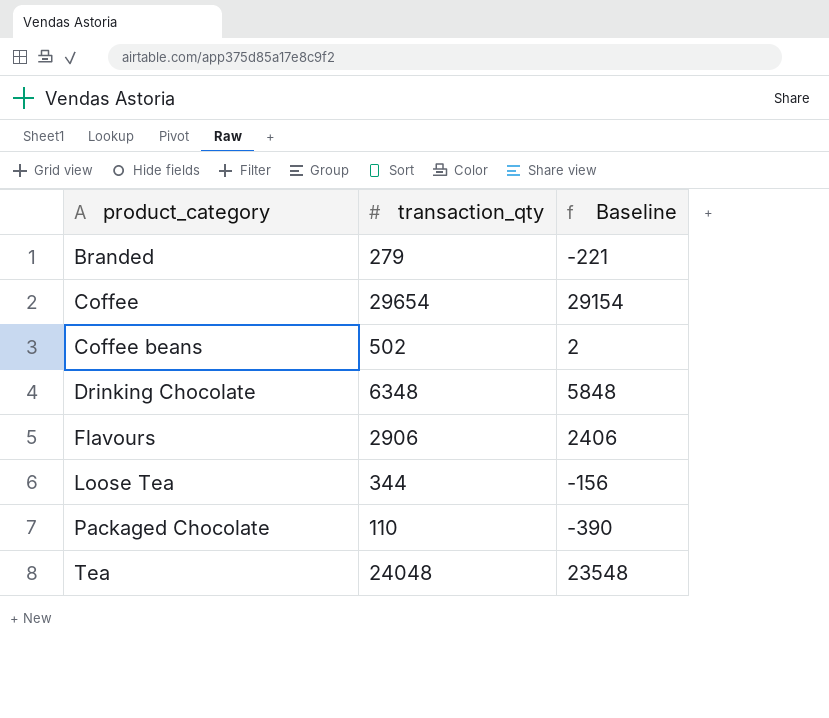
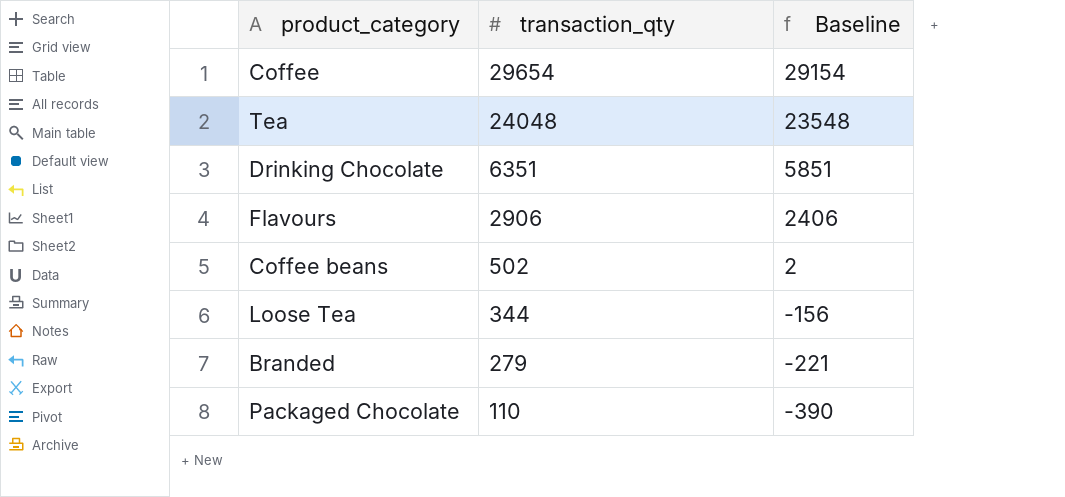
row order: product_category ascending -> transaction_qty descending
Drinking Chocolate | transaction_qty: 6348 -> 6351
Drinking Chocolate | Baseline: 5848 -> 5851

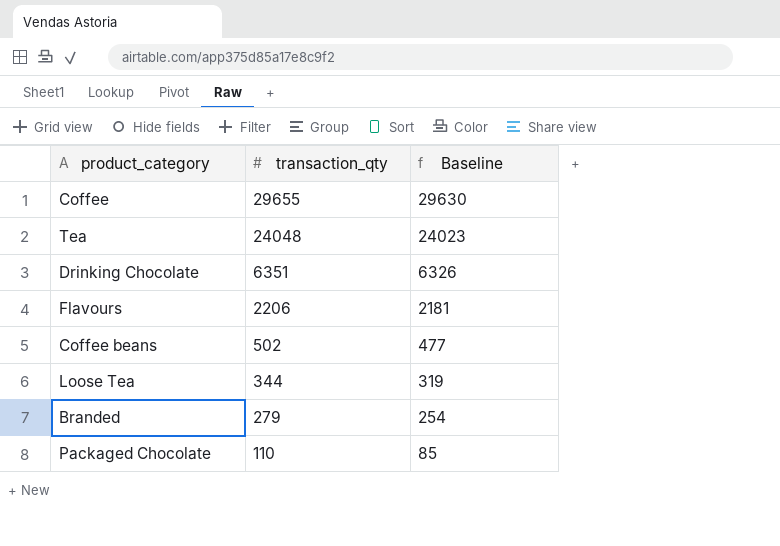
column Baseline | formula: [transaction_qty] - 500 -> [transaction_qty] - 25
Coffee | transaction_qty: 29654 -> 29655
Flavours | transaction_qty: 2906 -> 2206

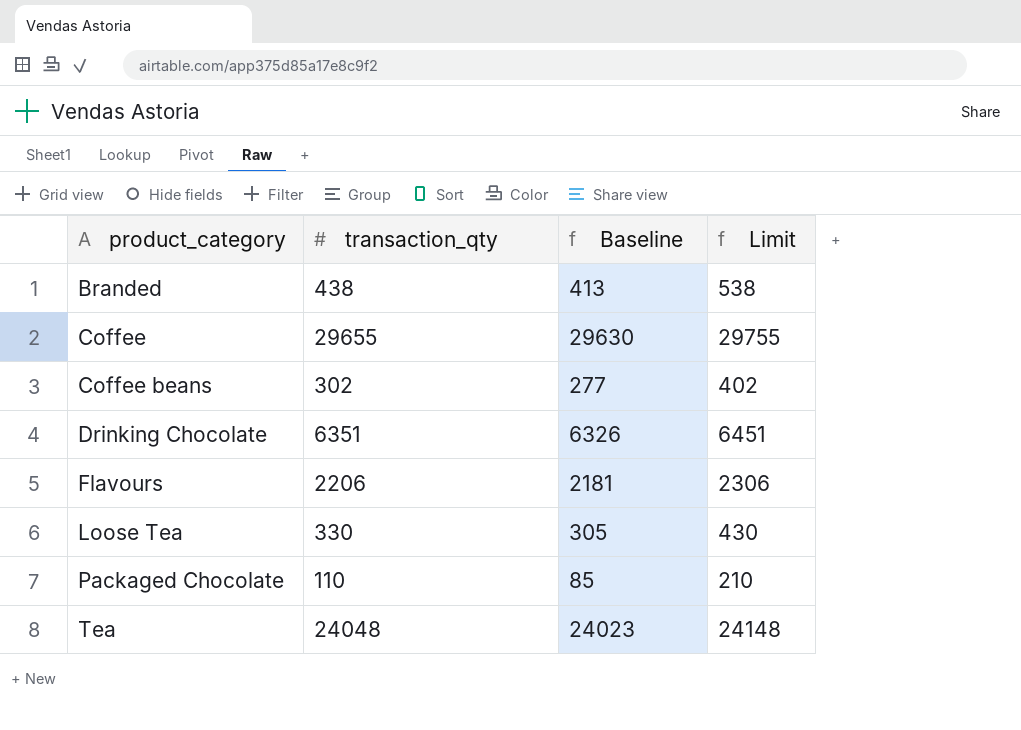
row order: transaction_qty descending -> product_category ascending
column Limit | formula: none -> [transaction_qty] + 100
Branded | transaction_qty: 279 -> 438
Branded | Baseline: 254 -> 413
Coffee beans | transaction_qty: 502 -> 302
Coffee beans | Baseline: 477 -> 277
Loose Tea | transaction_qty: 344 -> 330
Loose Tea | Baseline: 319 -> 305

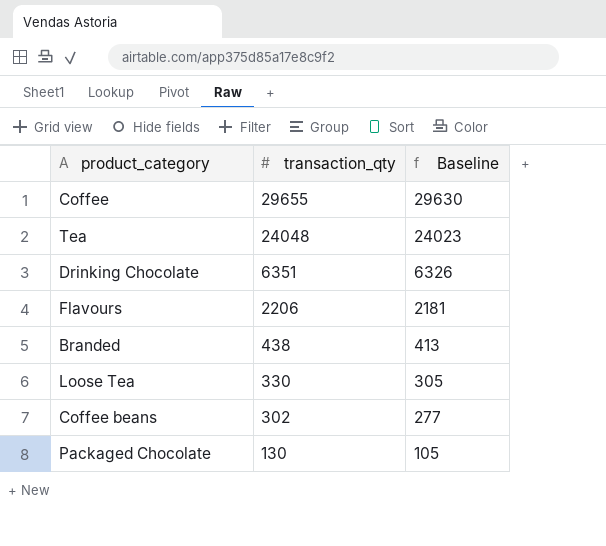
row order: product_category ascending -> transaction_qty descending
column Limit | formula: [transaction_qty] + 100 -> none
Packaged Chocolate | transaction_qty: 110 -> 130
Packaged Chocolate | Baseline: 85 -> 105

